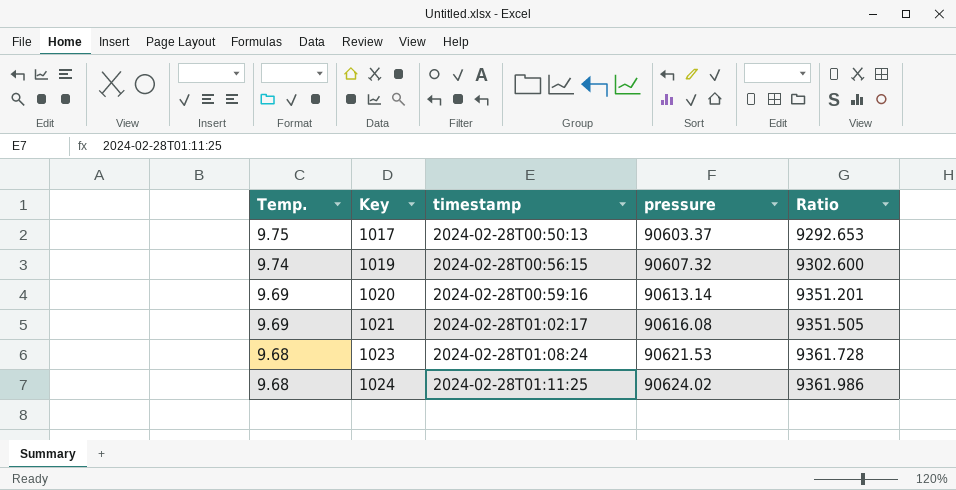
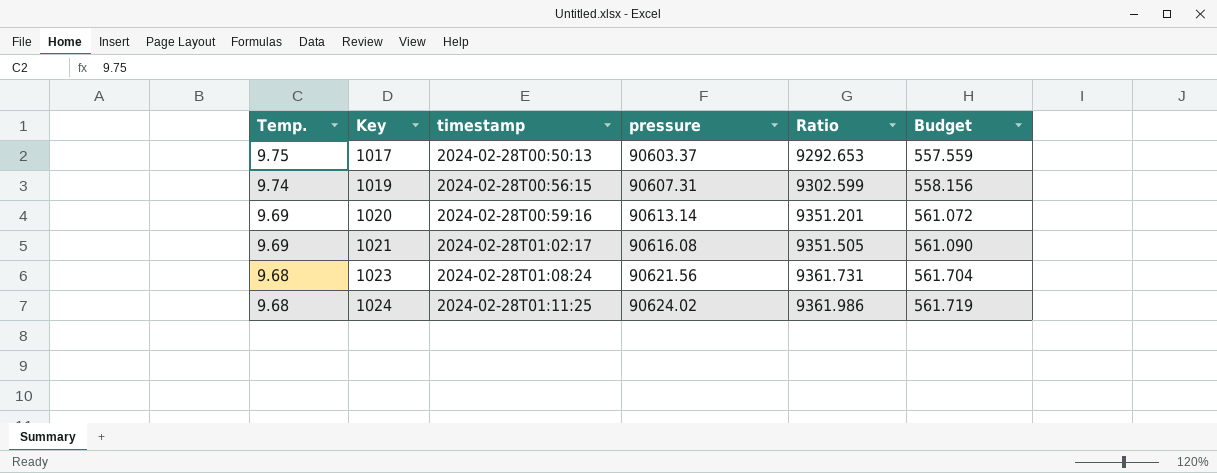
column Budget | formula: none -> [Ratio] * 0.06
1019 | pressure: 90607.32 -> 90607.31
1019 | Ratio: 9302.600 -> 9302.599
1023 | pressure: 90621.53 -> 90621.56
1023 | Ratio: 9361.728 -> 9361.731

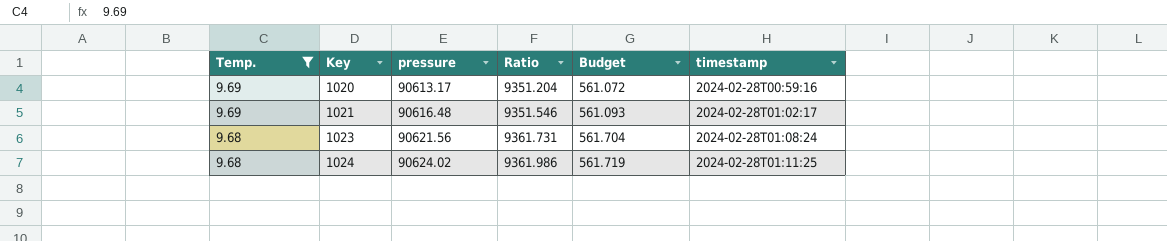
filter: none -> Temp. <= 9.69
column timestamp | position: 3 -> 6
1020 | pressure: 90613.14 -> 90613.17
1020 | Ratio: 9351.201 -> 9351.204
1021 | pressure: 90616.08 -> 90616.48
1021 | Ratio: 9351.505 -> 9351.546
1021 | Budget: 561.090 -> 561.093

